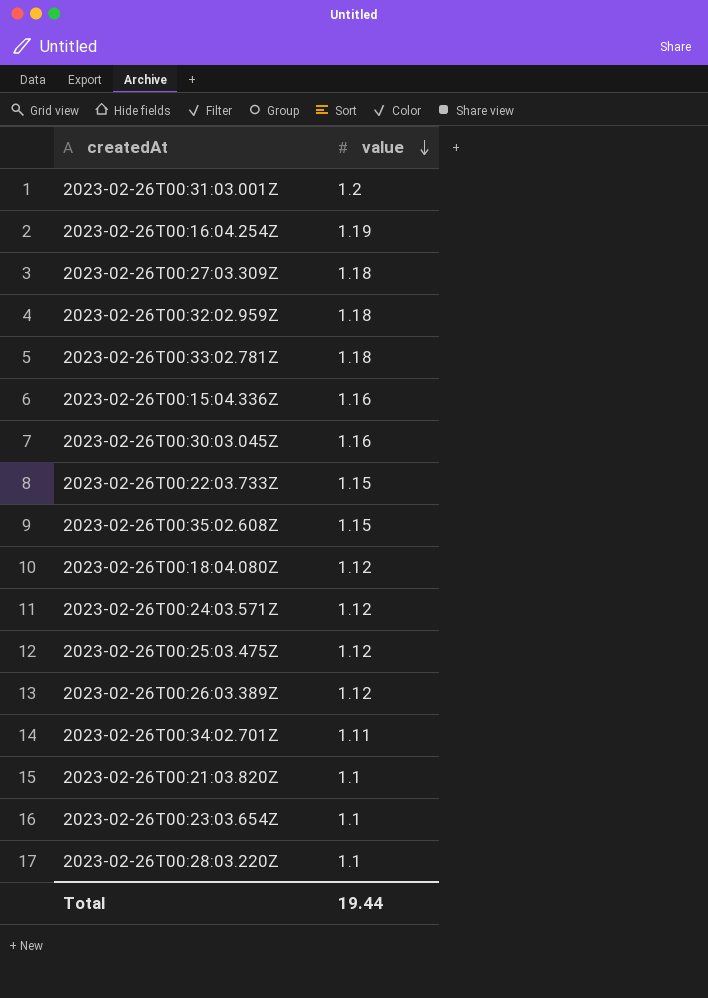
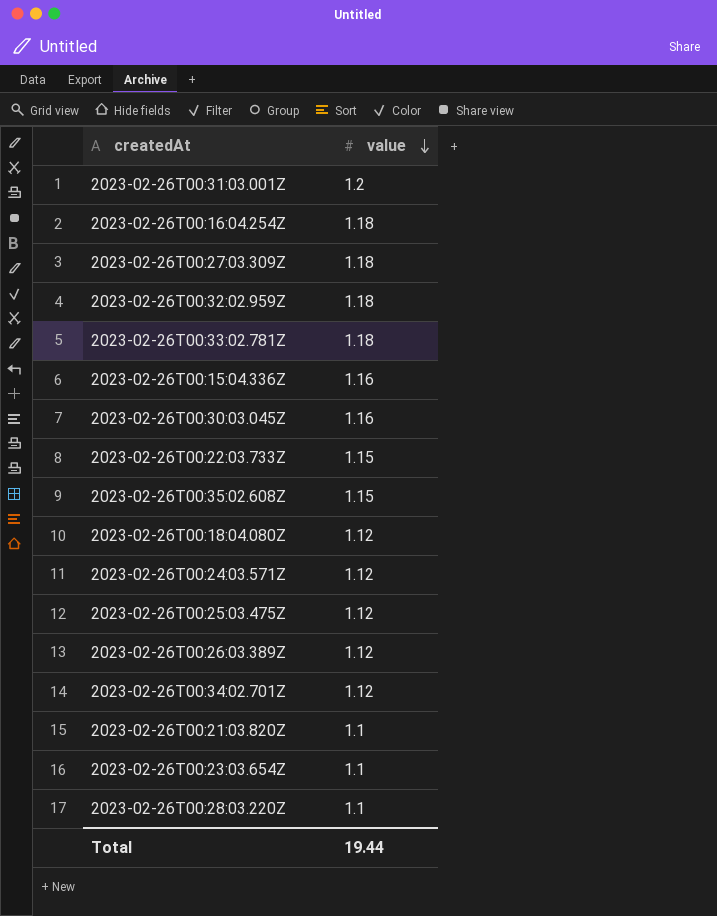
2023-02-26T00:16:04.254Z | value: 1.19 -> 1.18
2023-02-26T00:34:02.701Z | value: 1.11 -> 1.12

